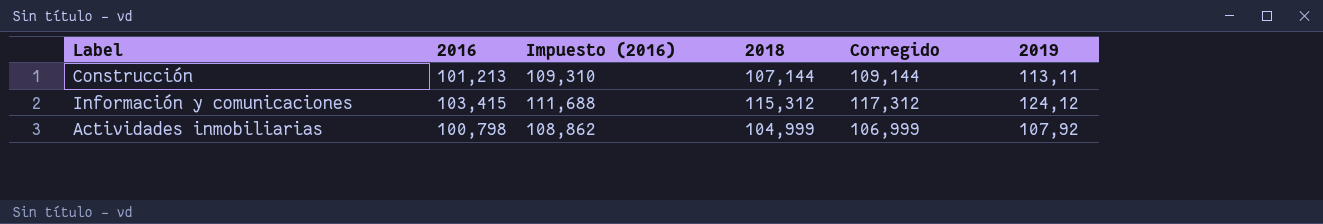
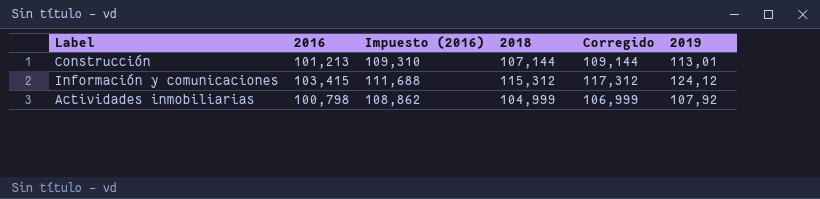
Construcción | 2019: 113,11 -> 113,01

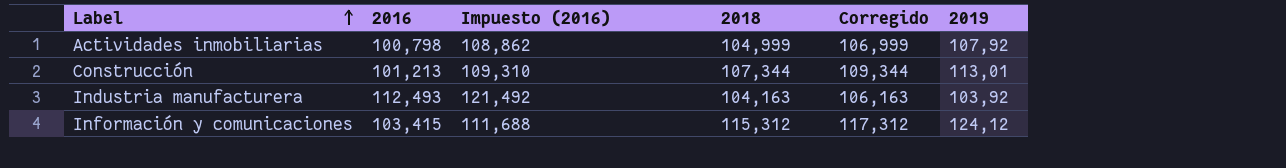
row order: none -> Label ascending
Construcción | 2018: 107,144 -> 107,344
Construcción | Corregido: 109,144 -> 109,344
row Industria manufacturera: none -> 112,493 | 121,492 | 104,163 | 106,163 | 103,92

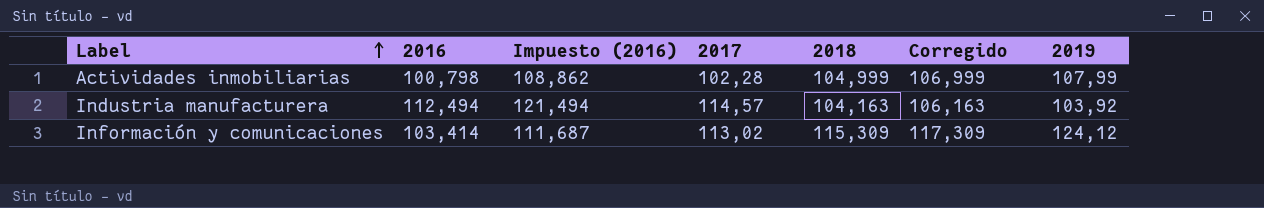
column 2017 | position: none -> 4
row Construcción: 101,213 | 109,310 | 107,344 | 109,344 | 113,01 -> none
Actividades inmobiliarias | 2019: 107,92 -> 107,99
Industria manufacturera | 2016: 112,493 -> 112,494
Industria manufacturera | Impuesto (2016): 121,492 -> 121,494
Información y comunicaciones | 2016: 103,415 -> 103,414
Información y comunicaciones | Impuesto (2016): 111,688 -> 111,687
Información y comunicaciones | 2018: 115,312 -> 115,309
Información y comunicaciones | Corregido: 117,312 -> 117,309

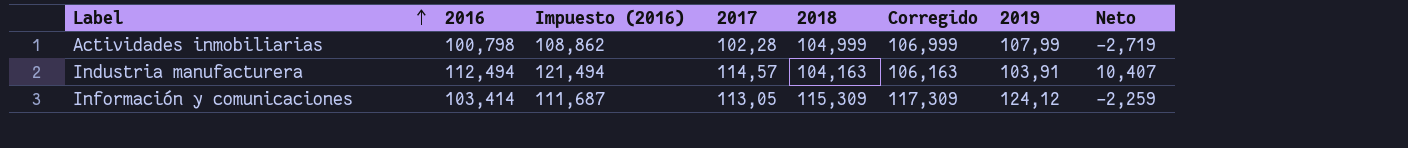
column Neto | formula: none -> [2017] - [2018]
Industria manufacturera | 2019: 103,92 -> 103,91
Información y comunicaciones | 2017: 113,02 -> 113,05

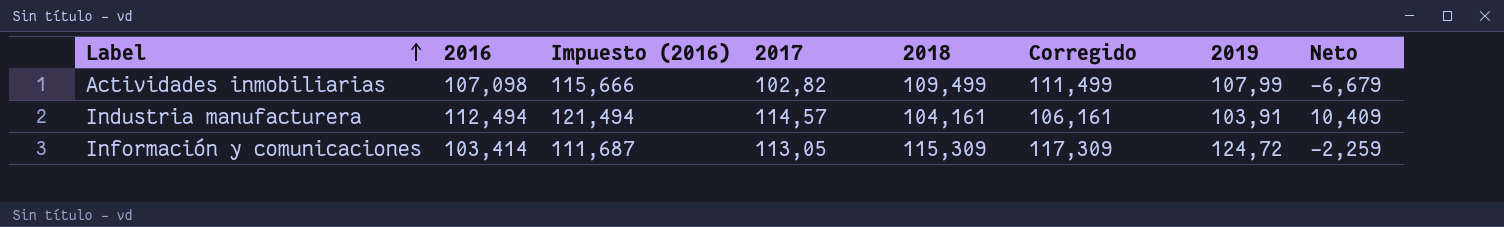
Actividades inmobiliarias | 2016: 100,798 -> 107,098
Actividades inmobiliarias | Impuesto (2016): 108,862 -> 115,666
Actividades inmobiliarias | 2017: 102,28 -> 102,82
Actividades inmobiliarias | 2018: 104,999 -> 109,499
Actividades inmobiliarias | Corregido: 106,999 -> 111,499
Actividades inmobiliarias | Neto: -2,719 -> -6,679
Industria manufacturera | 2018: 104,163 -> 104,161
Industria manufacturera | Corregido: 106,163 -> 106,161
Industria manufacturera | Neto: 10,407 -> 10,409
Información y comunicaciones | 2019: 124,12 -> 124,72

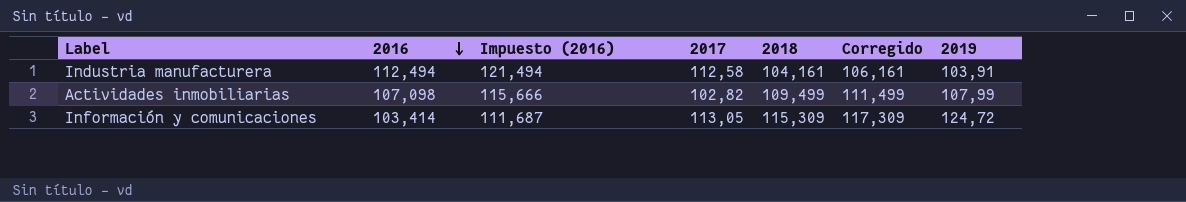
row order: Label ascending -> 2016 descending
column Neto | formula: [2017] - [2018] -> none
Industria manufacturera | 2017: 114,57 -> 112,58

